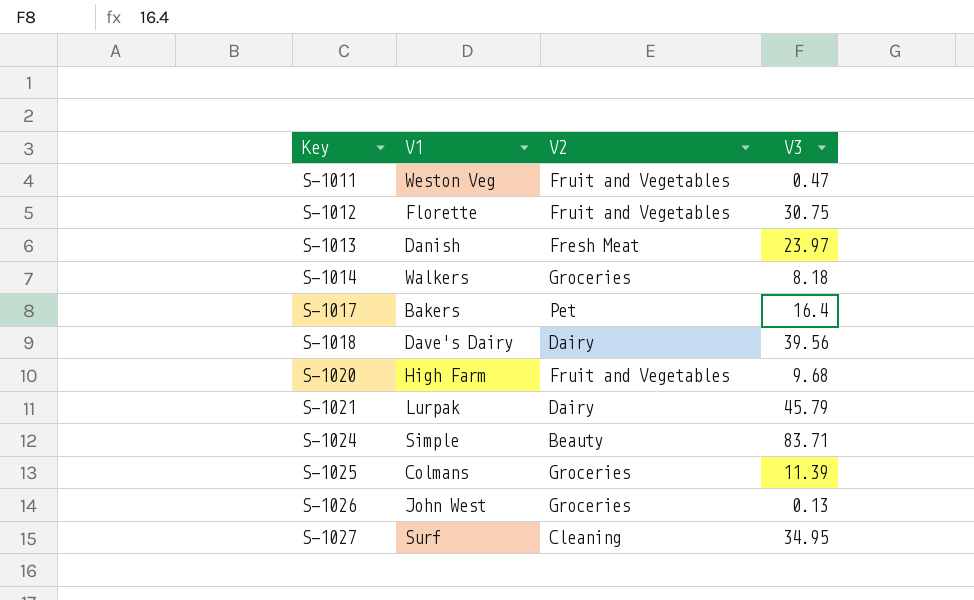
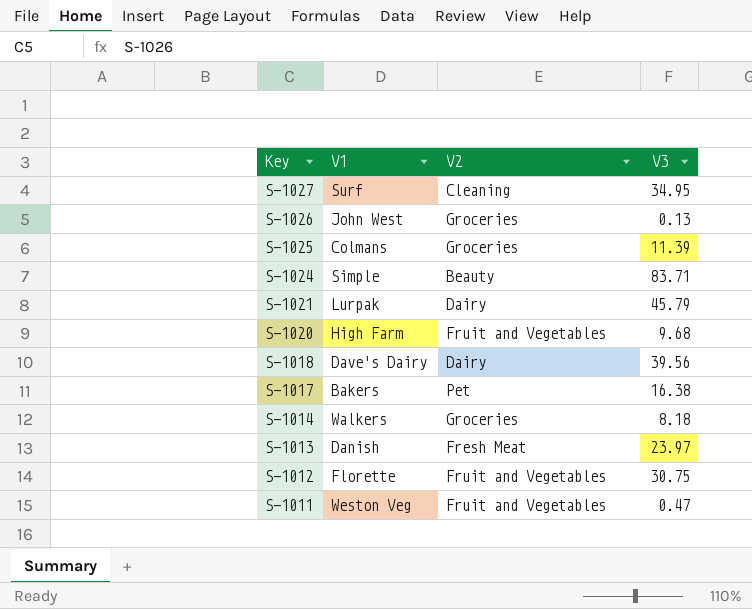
row order: Key ascending -> Key descending
S-1017 | V3: 16.4 -> 16.38

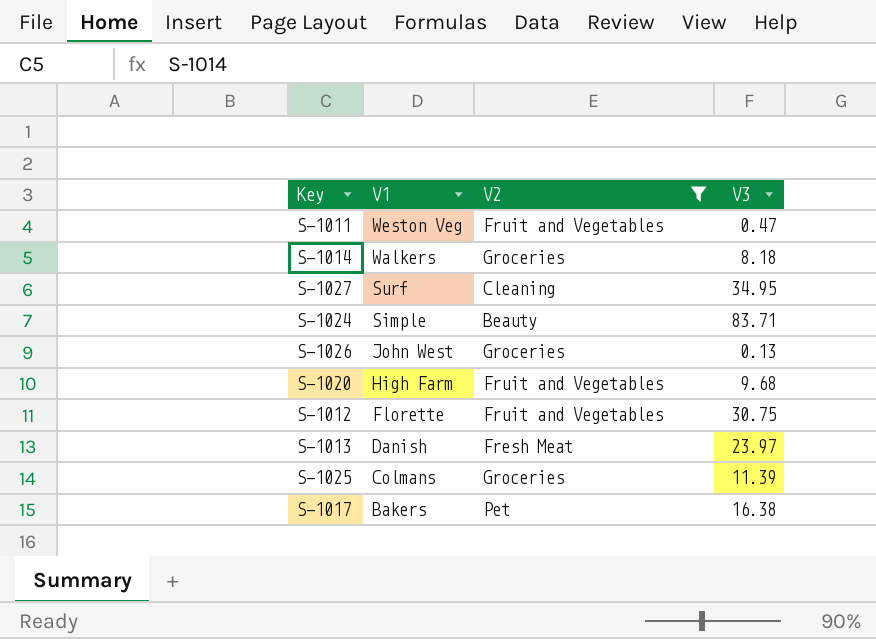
filter: none -> V2 != Dairy
row order: Key descending -> V1 descending

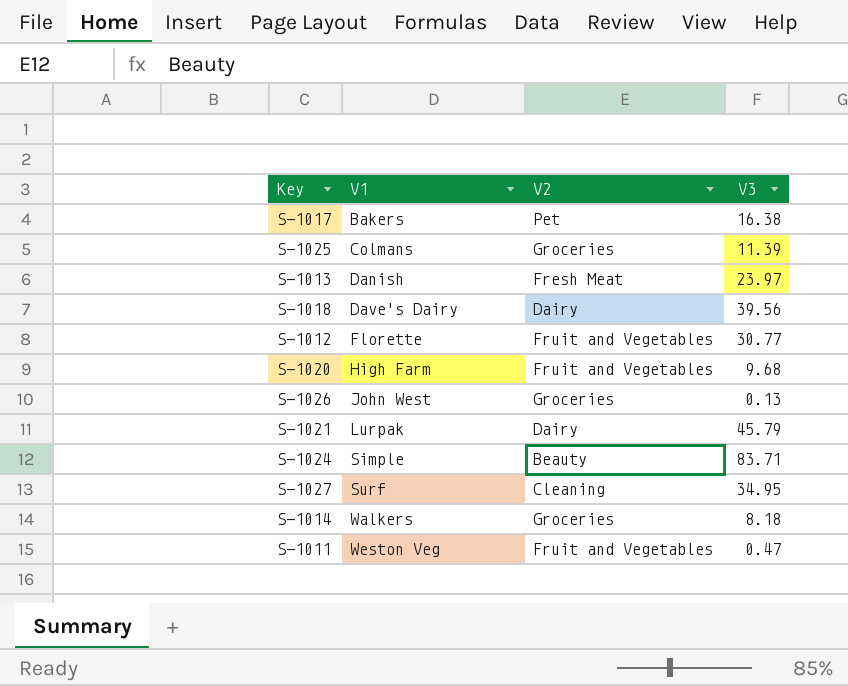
filter: V2 != Dairy -> none
row order: V1 descending -> V1 ascending
S-1012 | V3: 30.75 -> 30.77

